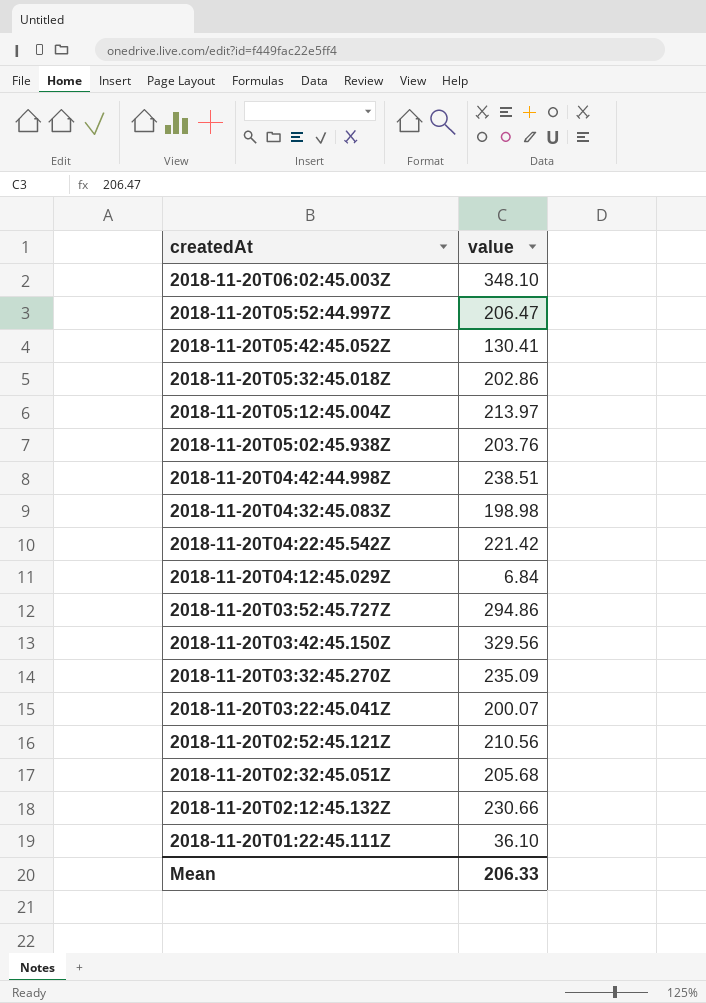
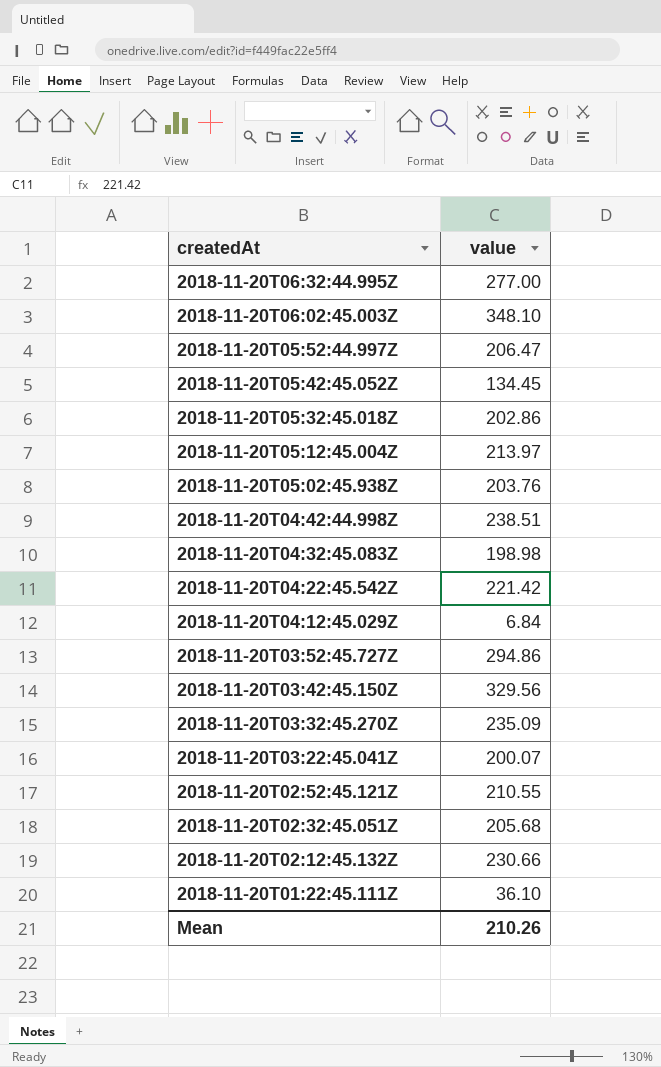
row 2018-11-20T06:32:44.995Z: none -> 277.00
2018-11-20T05:42:45.052Z | value: 130.41 -> 134.45
2018-11-20T02:52:45.121Z | value: 210.56 -> 210.55
Mean | value: 206.33 -> 210.26

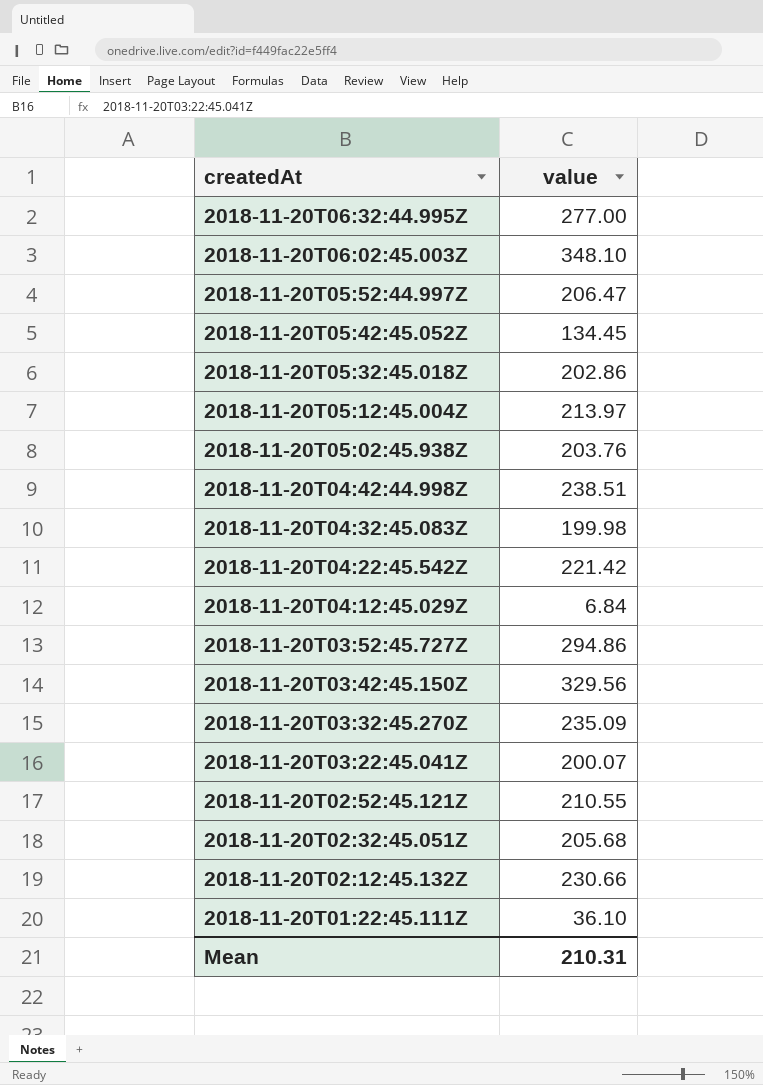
2018-11-20T04:32:45.083Z | value: 198.98 -> 199.98
Mean | value: 210.26 -> 210.31

